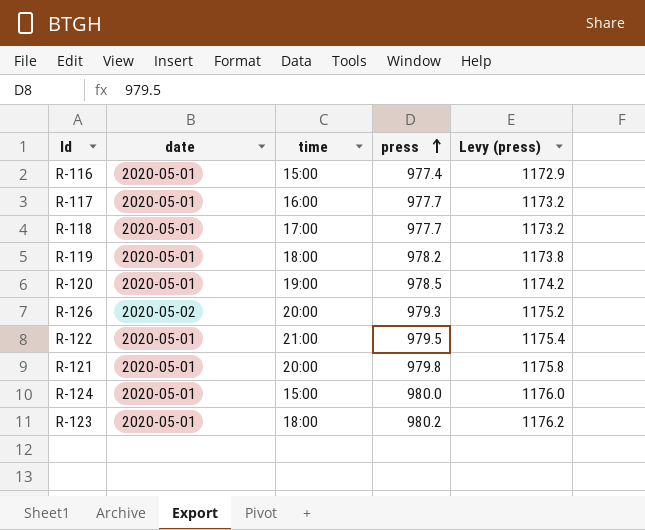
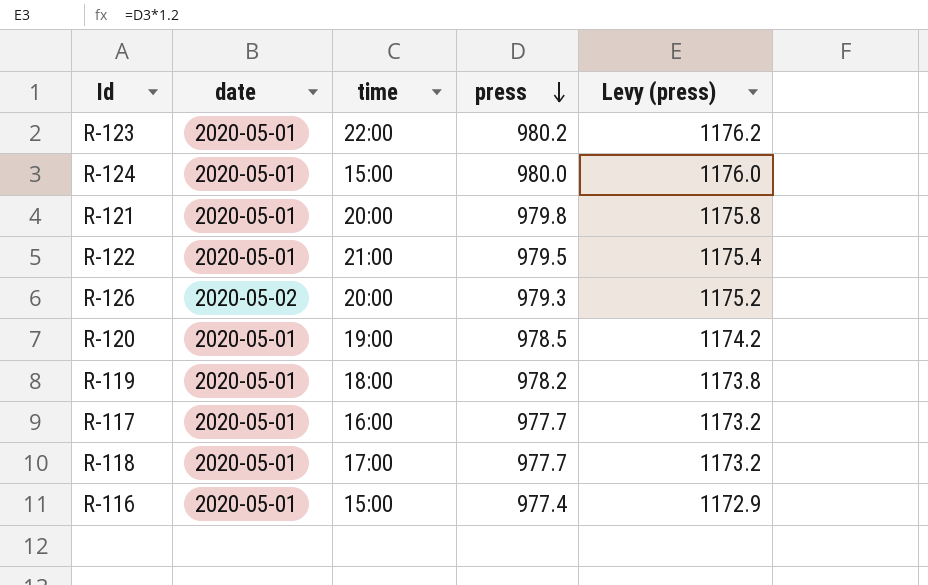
row order: press ascending -> press descending
R-123 | time: 18:00 -> 22:00

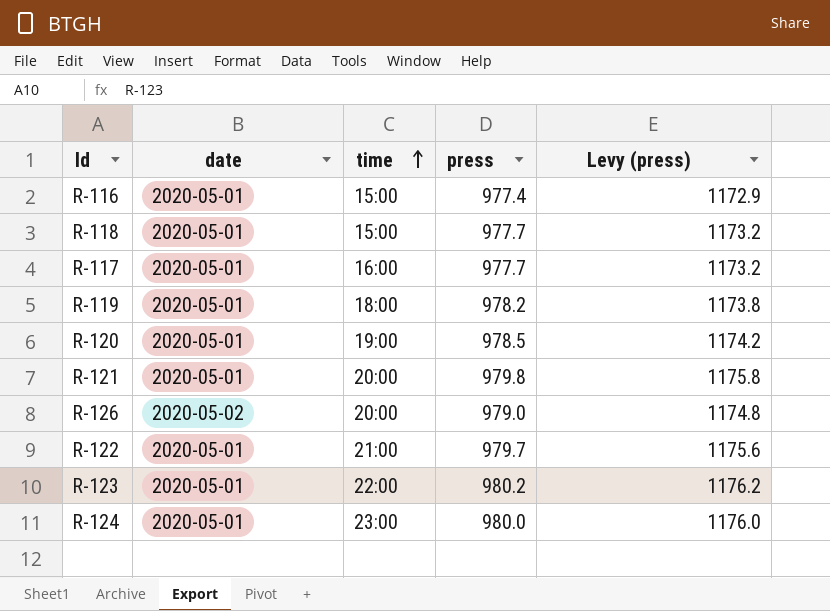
row order: press descending -> time ascending
R-118 | time: 17:00 -> 15:00
R-126 | press: 979.3 -> 979.0
R-126 | Levy (press): 1175.2 -> 1174.8
R-122 | press: 979.5 -> 979.7
R-122 | Levy (press): 1175.4 -> 1175.6
R-124 | time: 15:00 -> 23:00

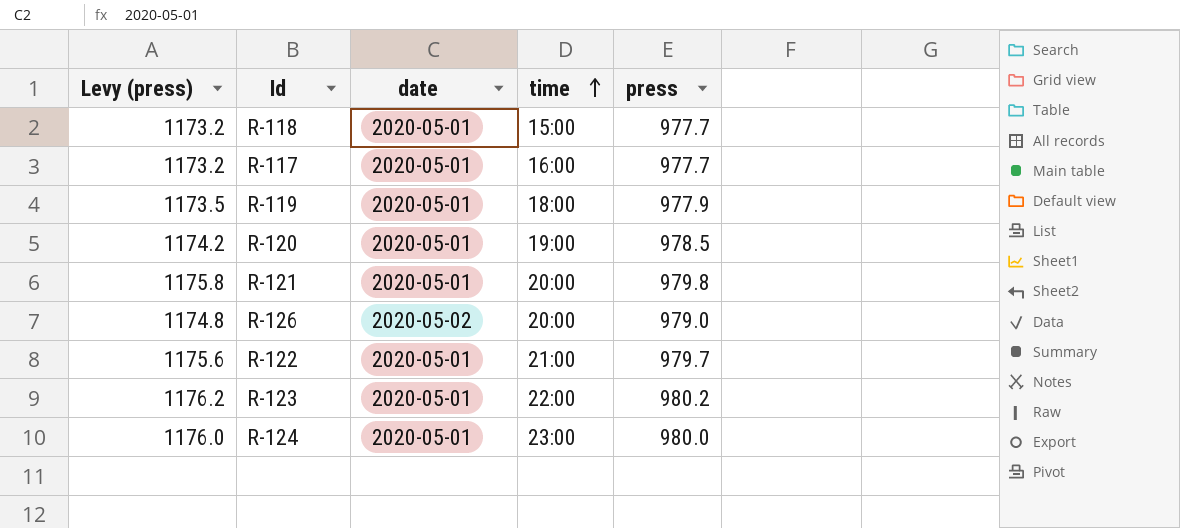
column Levy (press) | position: 5 -> 1
row R-116: 2020-05-01 | 15:00 | 977.4 | 1172.9 -> none
R-119 | Levy (press): 1173.8 -> 1173.5
R-119 | press: 978.2 -> 977.9

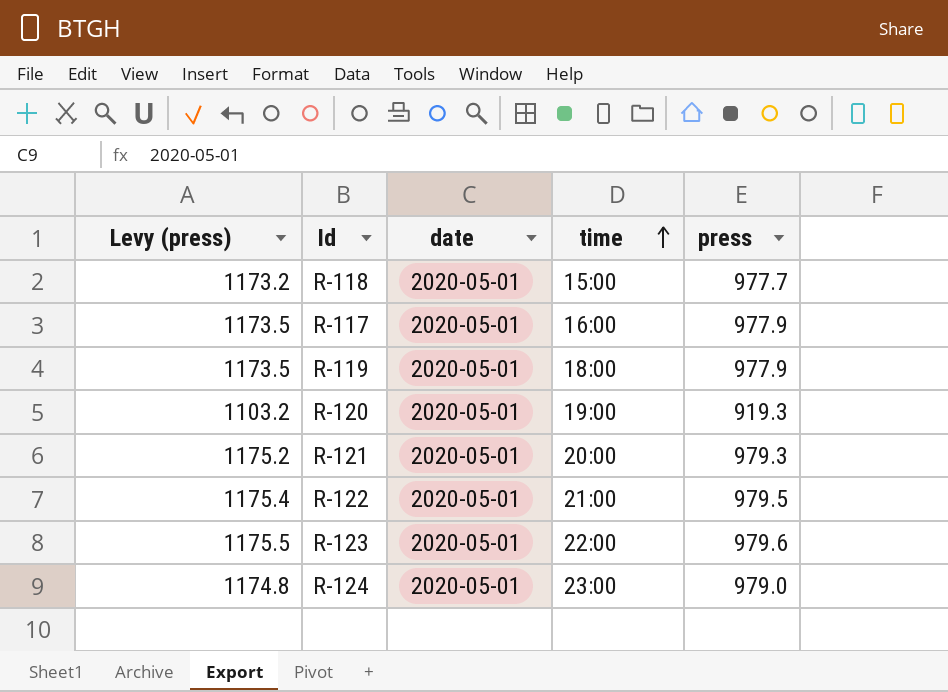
row R-126: 1174.8 | 2020-05-02 | 20:00 | 979.0 -> none
R-117 | Levy (press): 1173.2 -> 1173.5
R-117 | press: 977.7 -> 977.9
R-120 | Levy (press): 1174.2 -> 1103.2
R-120 | press: 978.5 -> 919.3
R-121 | Levy (press): 1175.8 -> 1175.2
R-121 | press: 979.8 -> 979.3
R-122 | Levy (press): 1175.6 -> 1175.4
R-122 | press: 979.7 -> 979.5
R-123 | Levy (press): 1176.2 -> 1175.5
R-123 | press: 980.2 -> 979.6
R-124 | Levy (press): 1176.0 -> 1174.8
R-124 | press: 980.0 -> 979.0

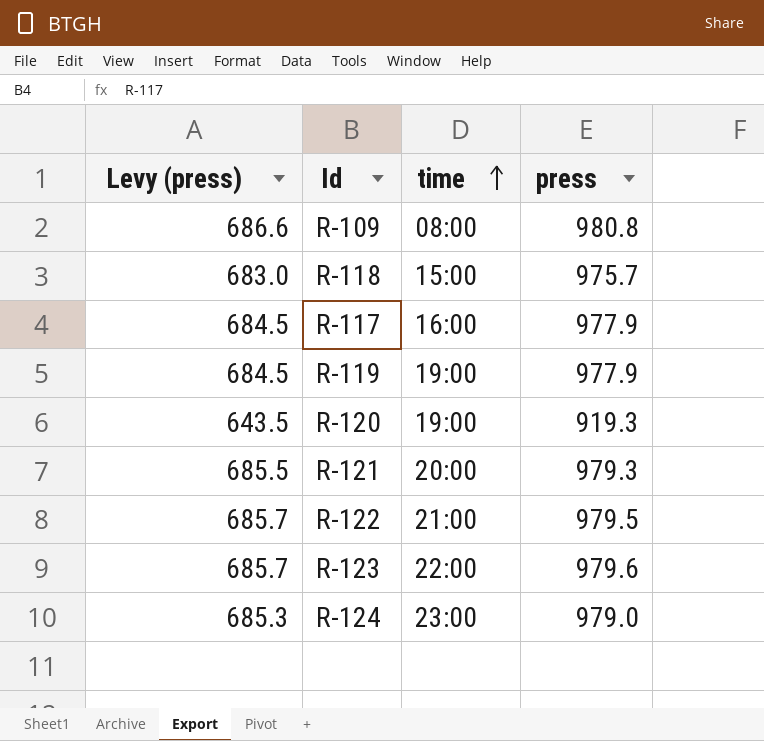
column date | position: 3 -> none
column Levy (press) | formula: [press] * 1.2 -> [press] * 0.7
row R-109: none -> 686.6 | 08:00 | 980.8
R-118 | press: 977.7 -> 975.7
R-119 | time: 18:00 -> 19:00

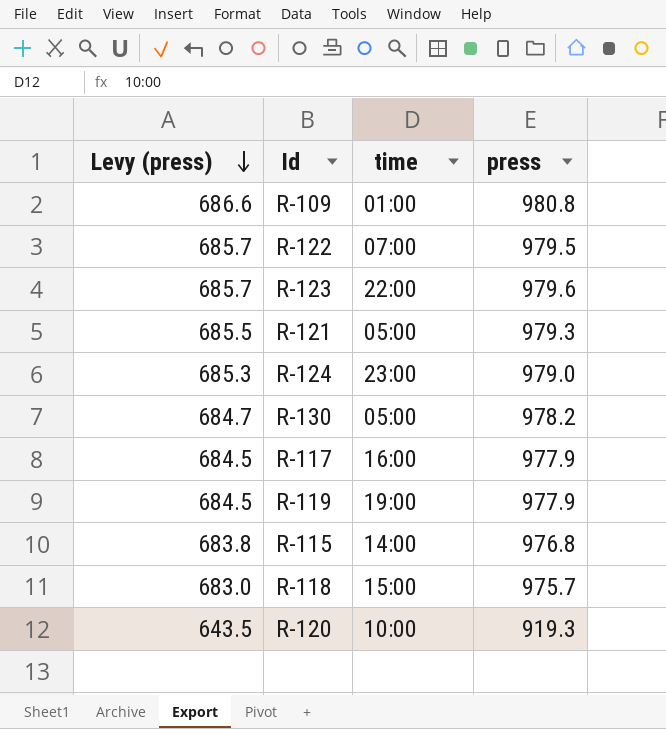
row order: time ascending -> Levy (press) descending
R-109 | time: 08:00 -> 01:00
R-122 | time: 21:00 -> 07:00
R-121 | time: 20:00 -> 05:00
row R-130: none -> 684.7 | 05:00 | 978.2
row R-115: none -> 683.8 | 14:00 | 976.8
R-120 | time: 19:00 -> 10:00

